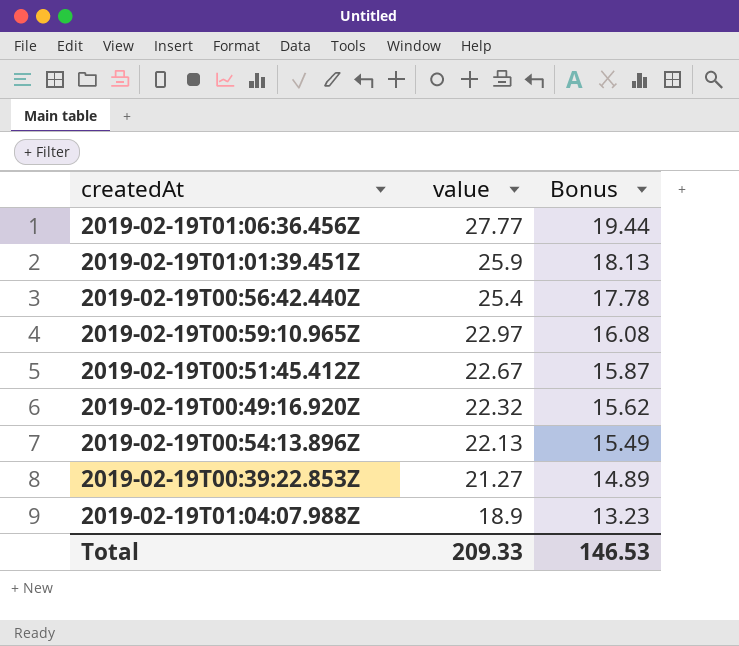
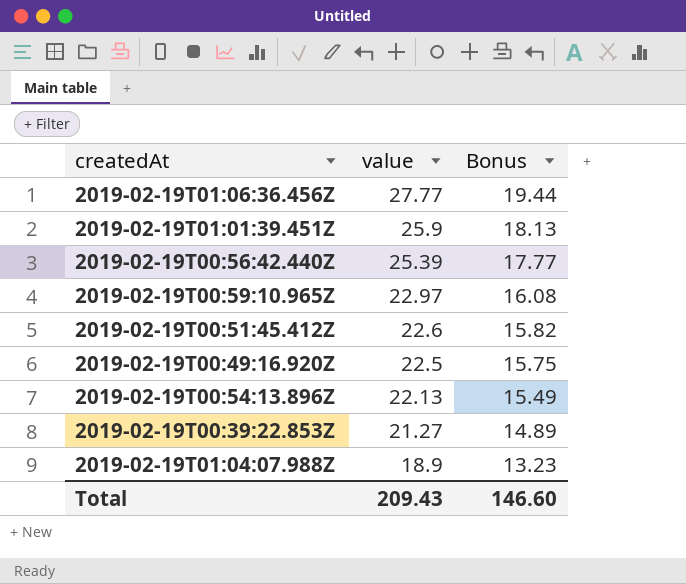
2019-02-19T00:56:42.440Z | value: 25.4 -> 25.39
2019-02-19T00:56:42.440Z | Bonus: 17.78 -> 17.77
2019-02-19T00:51:45.412Z | value: 22.67 -> 22.6
2019-02-19T00:51:45.412Z | Bonus: 15.87 -> 15.82
2019-02-19T00:49:16.920Z | value: 22.32 -> 22.5
2019-02-19T00:49:16.920Z | Bonus: 15.62 -> 15.75
Total | value: 209.33 -> 209.43
Total | Bonus: 146.53 -> 146.60

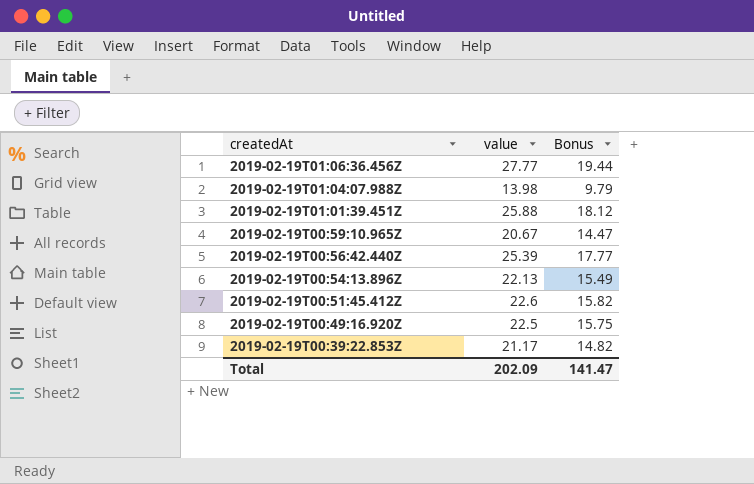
row order: value descending -> createdAt descending
2019-02-19T01:04:07.988Z | value: 18.9 -> 13.98
2019-02-19T01:04:07.988Z | Bonus: 13.23 -> 9.79
2019-02-19T01:01:39.451Z | value: 25.9 -> 25.88
2019-02-19T01:01:39.451Z | Bonus: 18.13 -> 18.12
2019-02-19T00:59:10.965Z | value: 22.97 -> 20.67
2019-02-19T00:59:10.965Z | Bonus: 16.08 -> 14.47
2019-02-19T00:39:22.853Z | value: 21.27 -> 21.17
2019-02-19T00:39:22.853Z | Bonus: 14.89 -> 14.82
Total | value: 209.43 -> 202.09
Total | Bonus: 146.60 -> 141.47

